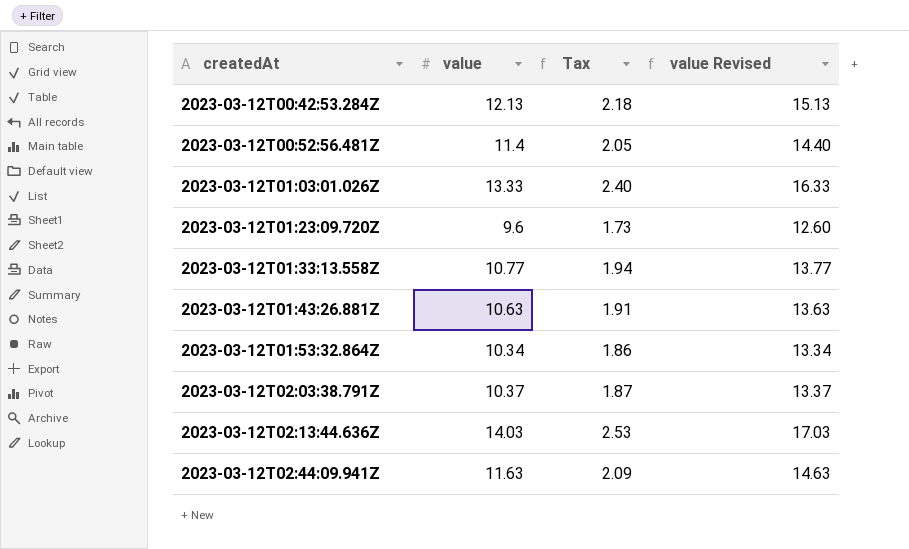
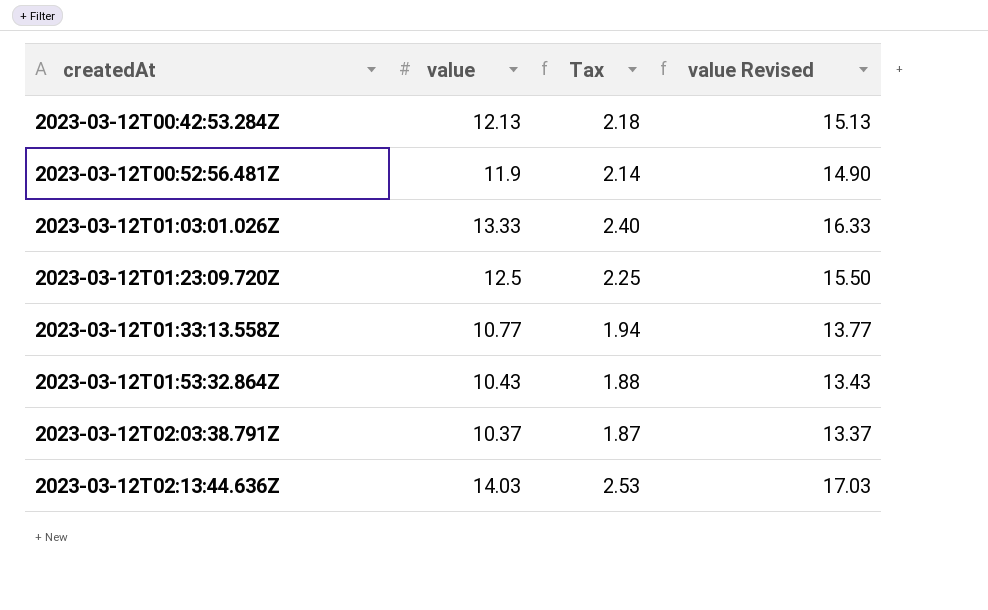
row 2023-03-12T01:43:26.881Z: 10.63 | 1.91 | 13.63 -> none
row 2023-03-12T02:44:09.941Z: 11.63 | 2.09 | 14.63 -> none
2023-03-12T00:52:56.481Z | value: 11.4 -> 11.9
2023-03-12T00:52:56.481Z | Tax: 2.05 -> 2.14
2023-03-12T00:52:56.481Z | value Revised: 14.40 -> 14.90
2023-03-12T01:23:09.720Z | value: 9.6 -> 12.5
2023-03-12T01:23:09.720Z | Tax: 1.73 -> 2.25
2023-03-12T01:23:09.720Z | value Revised: 12.60 -> 15.50
2023-03-12T01:53:32.864Z | value: 10.34 -> 10.43
2023-03-12T01:53:32.864Z | Tax: 1.86 -> 1.88
2023-03-12T01:53:32.864Z | value Revised: 13.34 -> 13.43

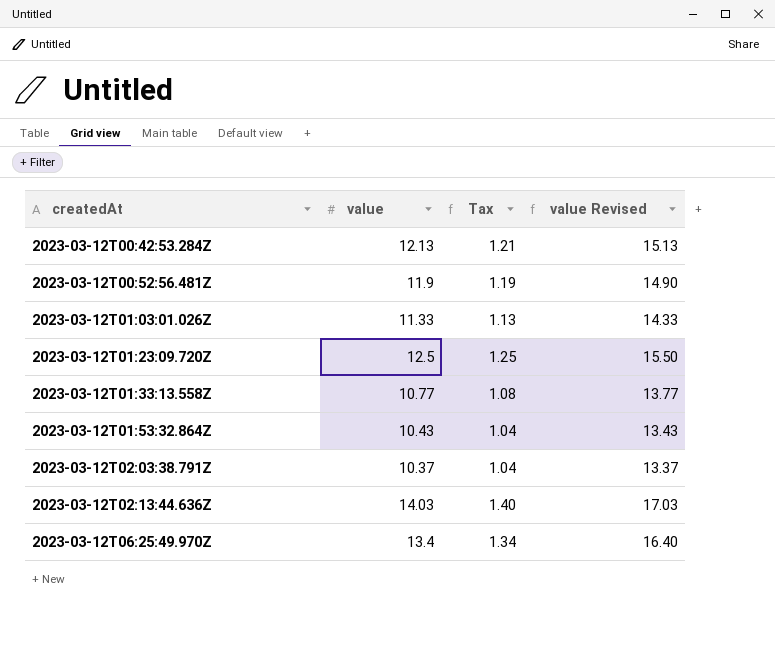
column Tax | formula: [value] * 0.18 -> [value] * 0.1
2023-03-12T01:03:01.026Z | value: 13.33 -> 11.33
2023-03-12T01:03:01.026Z | value Revised: 16.33 -> 14.33
row 2023-03-12T06:25:49.970Z: none -> 13.4 | 1.34 | 16.40

